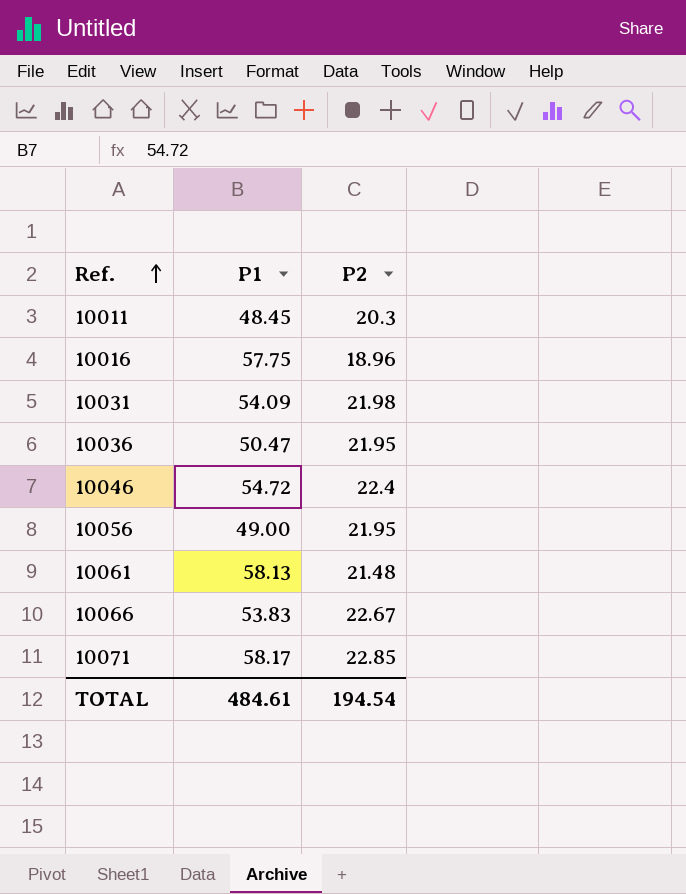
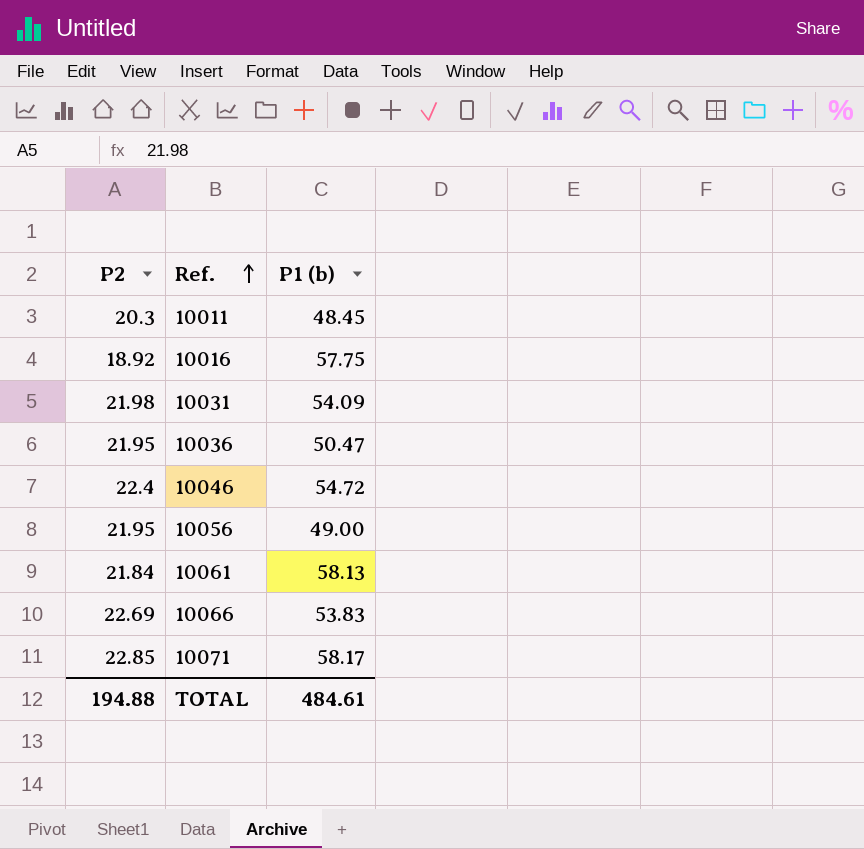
column P2 | position: 3 -> 1
column name: P1 -> P1 (b)
10016 | P2: 18.96 -> 18.92
10061 | P2: 21.48 -> 21.84
10066 | P2: 22.67 -> 22.69
TOTAL | P2: 194.54 -> 194.88

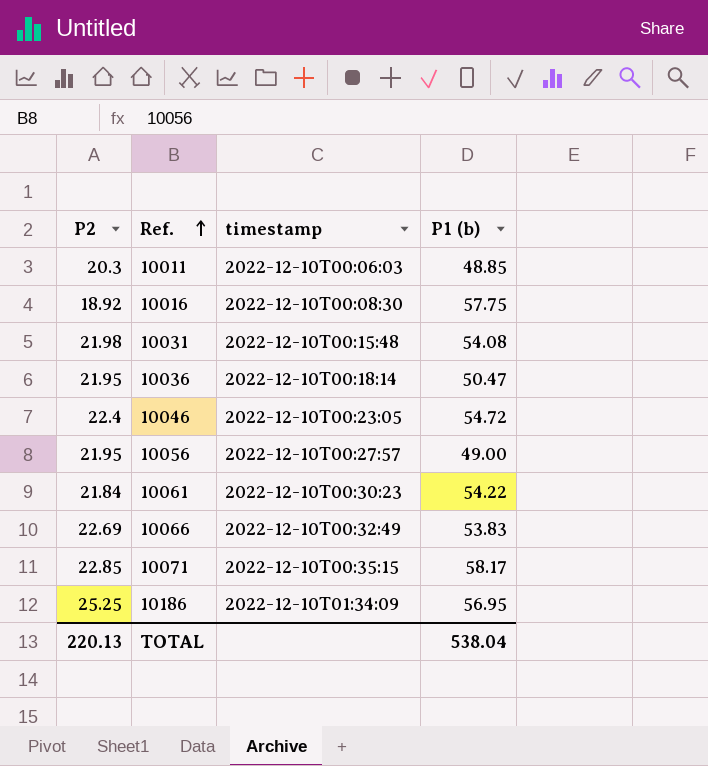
column timestamp | position: none -> 3
10011 | P1 (b): 48.45 -> 48.85
10031 | P1 (b): 54.09 -> 54.08
10061 | P1 (b): 58.13 -> 54.22
row 10186: none -> 25.25 | 2022-12-10T01:34:09 | 56.95
TOTAL | P2: 194.88 -> 220.13
TOTAL | P1 (b): 484.61 -> 538.04

